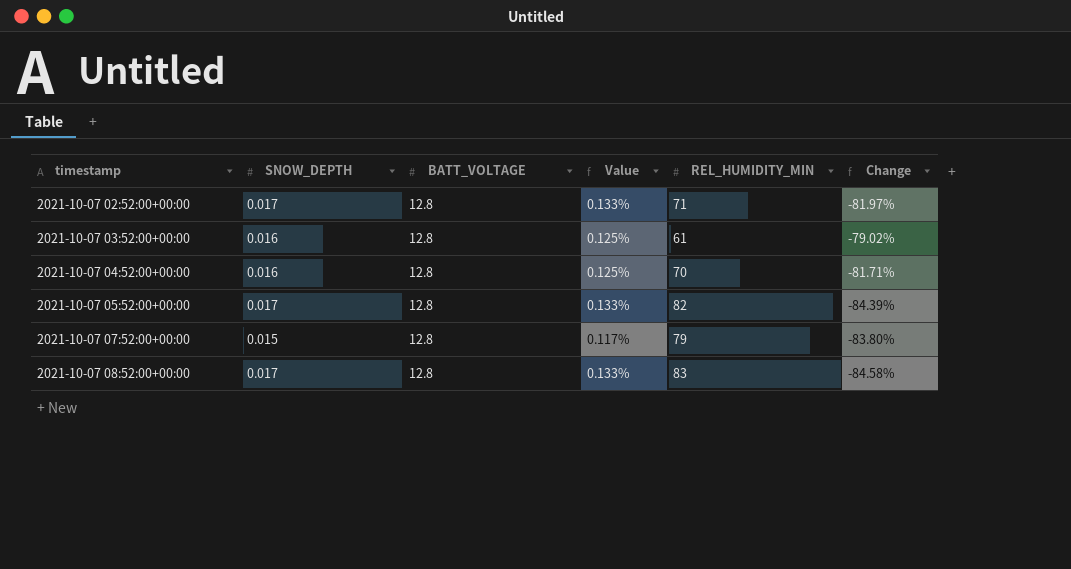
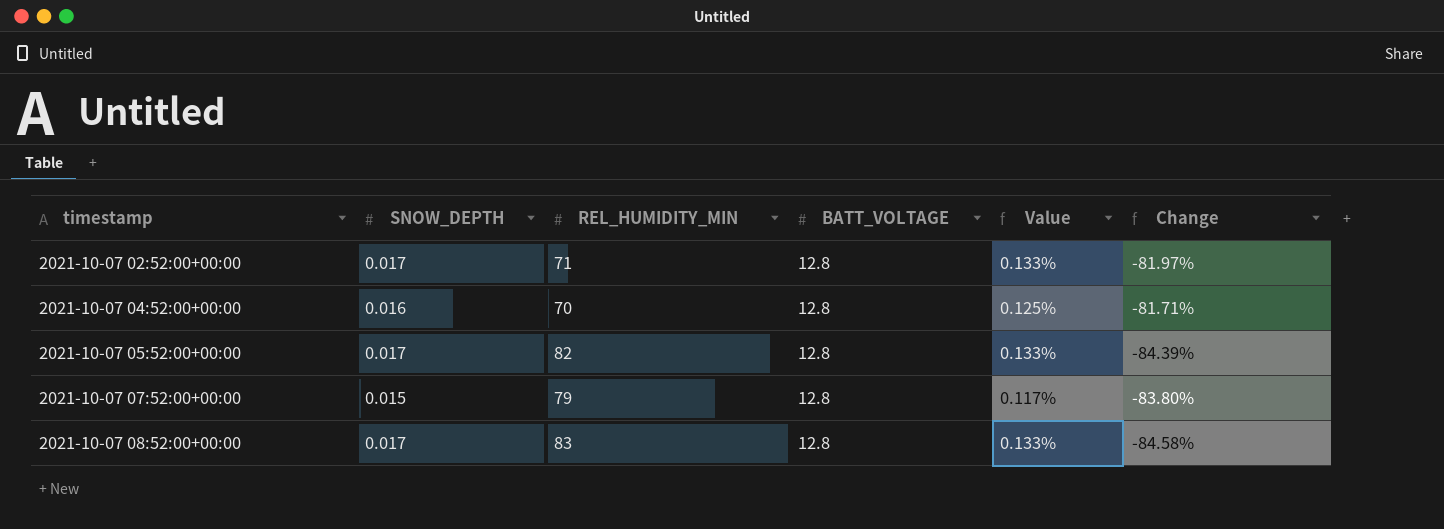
column REL_HUMIDITY_MIN | position: 5 -> 3
row 2021-10-07 03:52:00+00:00: 0.016 | 12.8 | 0.125% | 61 | -79.02% -> none

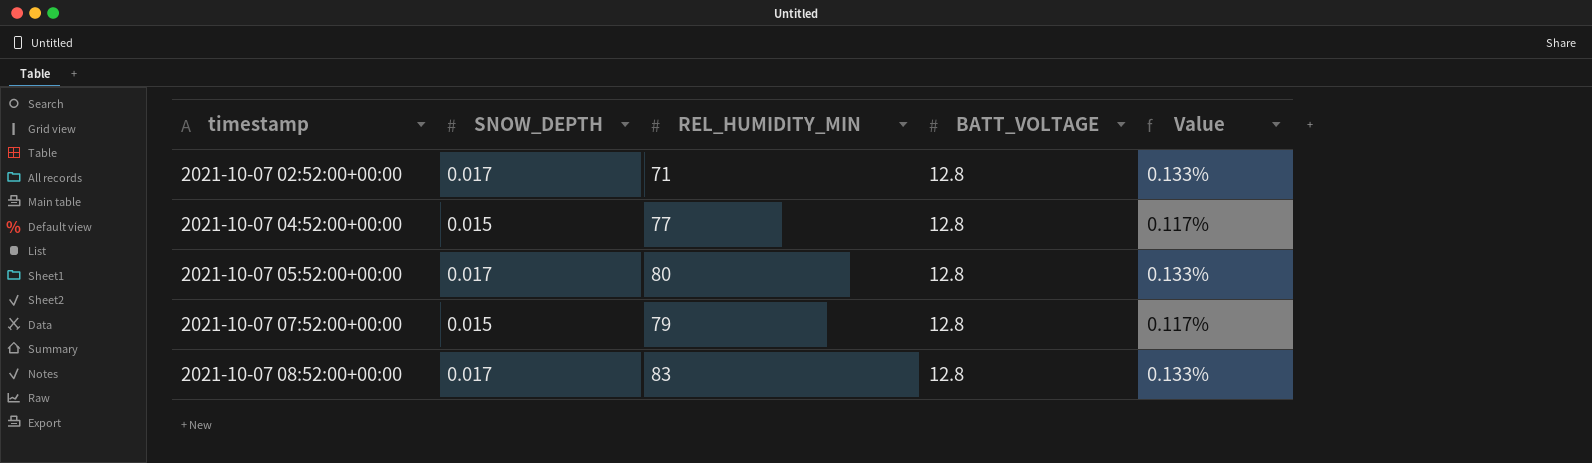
column Change | formula: ([BATT_VOLTAGE] - [REL_HUMIDITY_MIN]) / [REL_HUMIDITY_MIN] -> none
2021-10-07 04:52:00+00:00 | SNOW_DEPTH: 0.016 -> 0.015
2021-10-07 04:52:00+00:00 | REL_HUMIDITY_MIN: 70 -> 77
2021-10-07 04:52:00+00:00 | Value: 0.125% -> 0.117%
2021-10-07 05:52:00+00:00 | REL_HUMIDITY_MIN: 82 -> 80

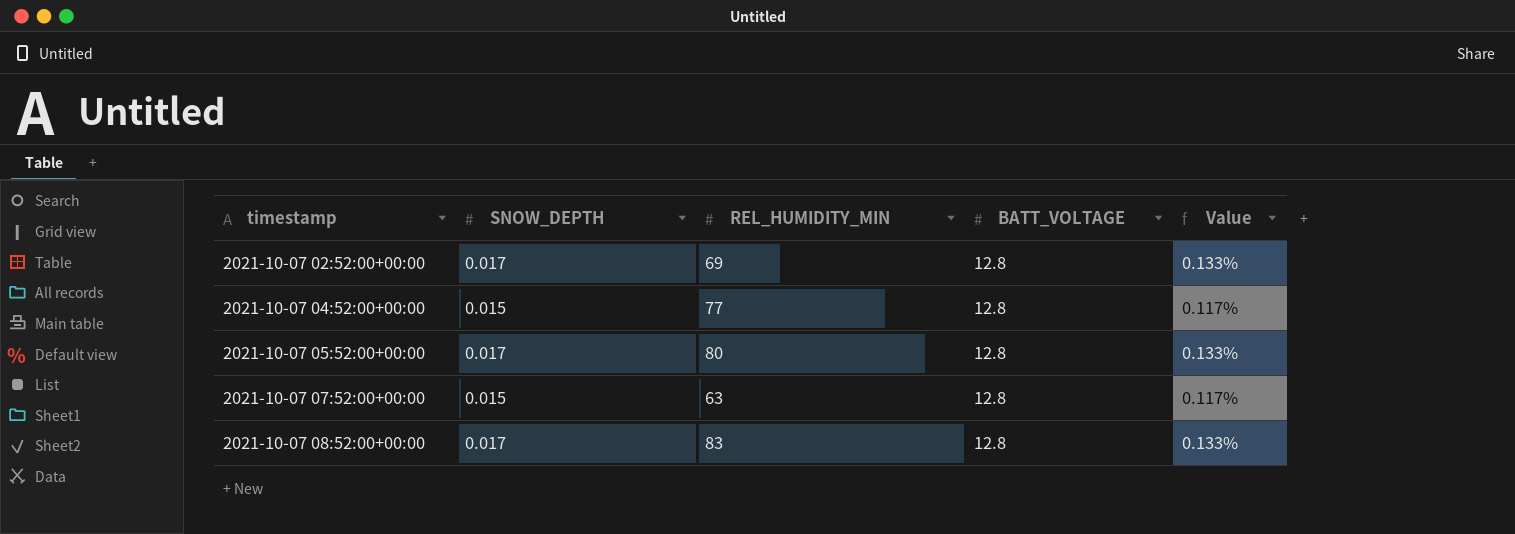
2021-10-07 02:52:00+00:00 | REL_HUMIDITY_MIN: 71 -> 69
2021-10-07 07:52:00+00:00 | REL_HUMIDITY_MIN: 79 -> 63

